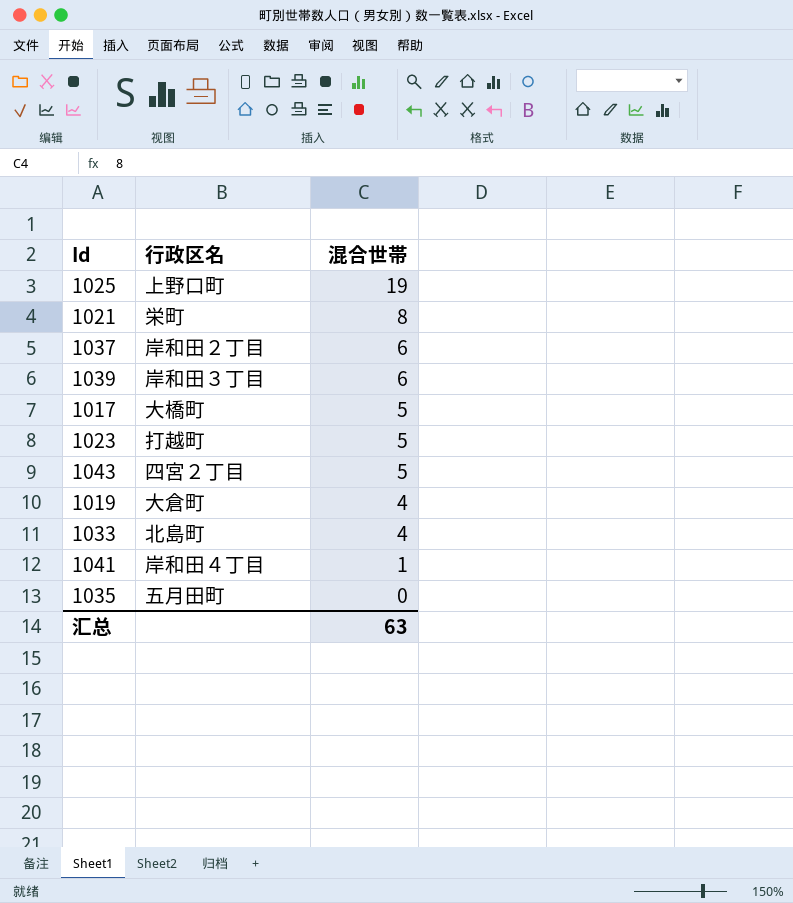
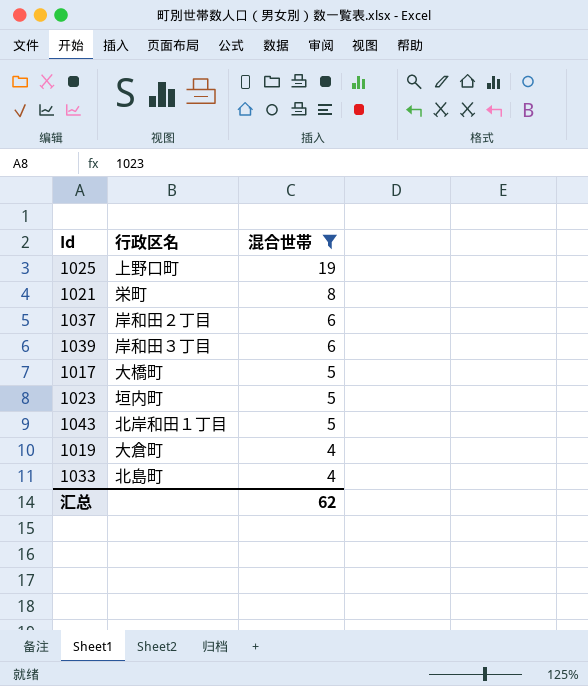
filter: none -> 混合世帯 >= 4
1023 | 行政区名: 打越町 -> 垣内町
1043 | 行政区名: 四宮２丁目 -> 北岸和田１丁目
汇总 | 混合世帯: 63 -> 62

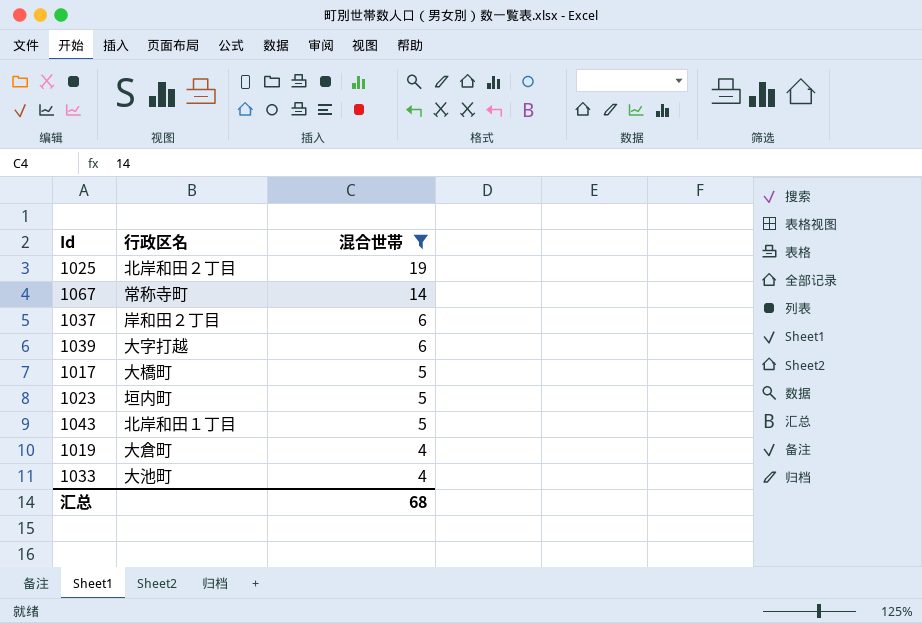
row 1021: 栄町 | 8 -> none
1025 | 行政区名: 上野口町 -> 北岸和田２丁目
row 1067: none -> 常称寺町 | 14
1039 | 行政区名: 岸和田３丁目 -> 大字打越
1033 | 行政区名: 北島町 -> 大池町
汇总 | 混合世帯: 62 -> 68

